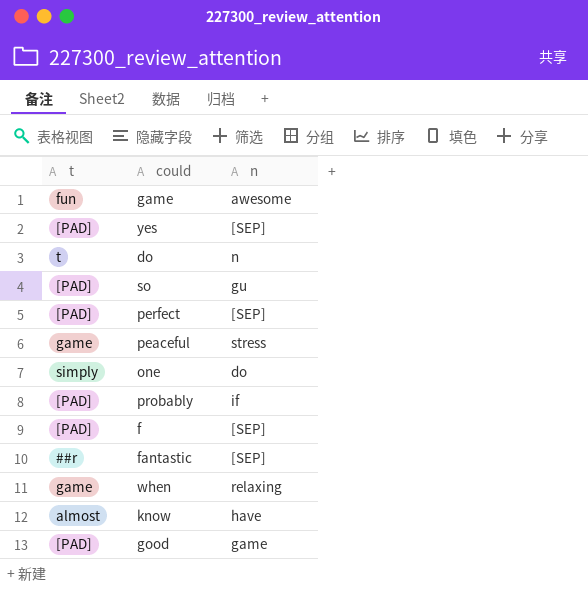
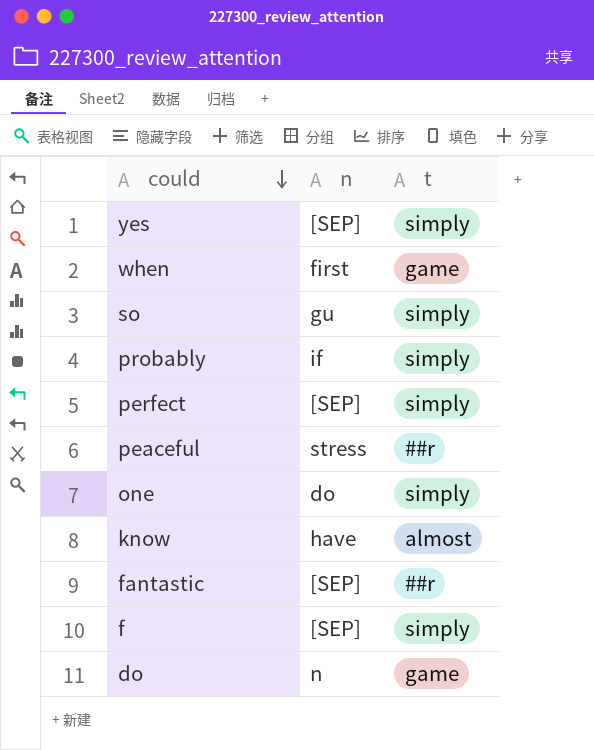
row order: none -> could descending
column t | position: 1 -> 3
row game: fun | awesome -> none
row good: [PAD] | game -> none
yes | t: [PAD] -> simply
when | n: relaxing -> first
so | t: [PAD] -> simply
probably | t: [PAD] -> simply
perfect | t: [PAD] -> simply
peaceful | t: game -> ##r
f | t: [PAD] -> simply
do | t: t -> game

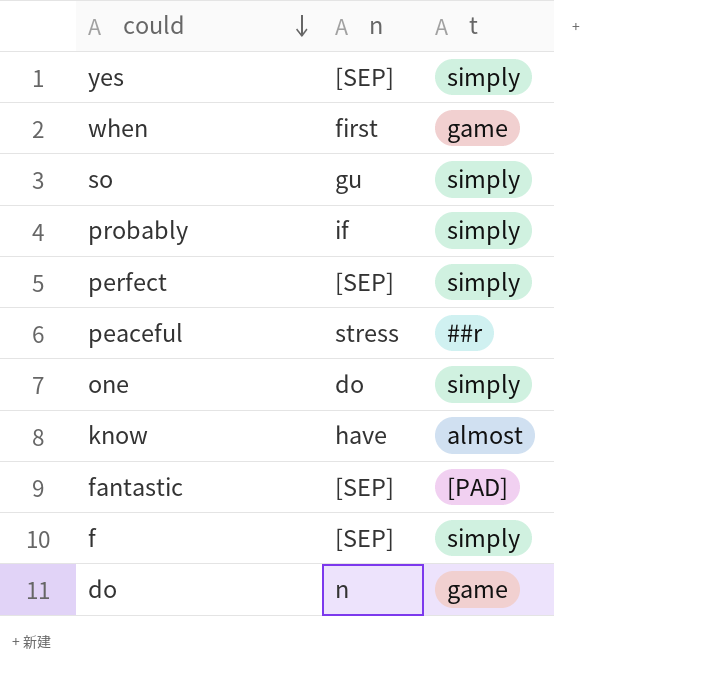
fantastic | t: ##r -> [PAD]

